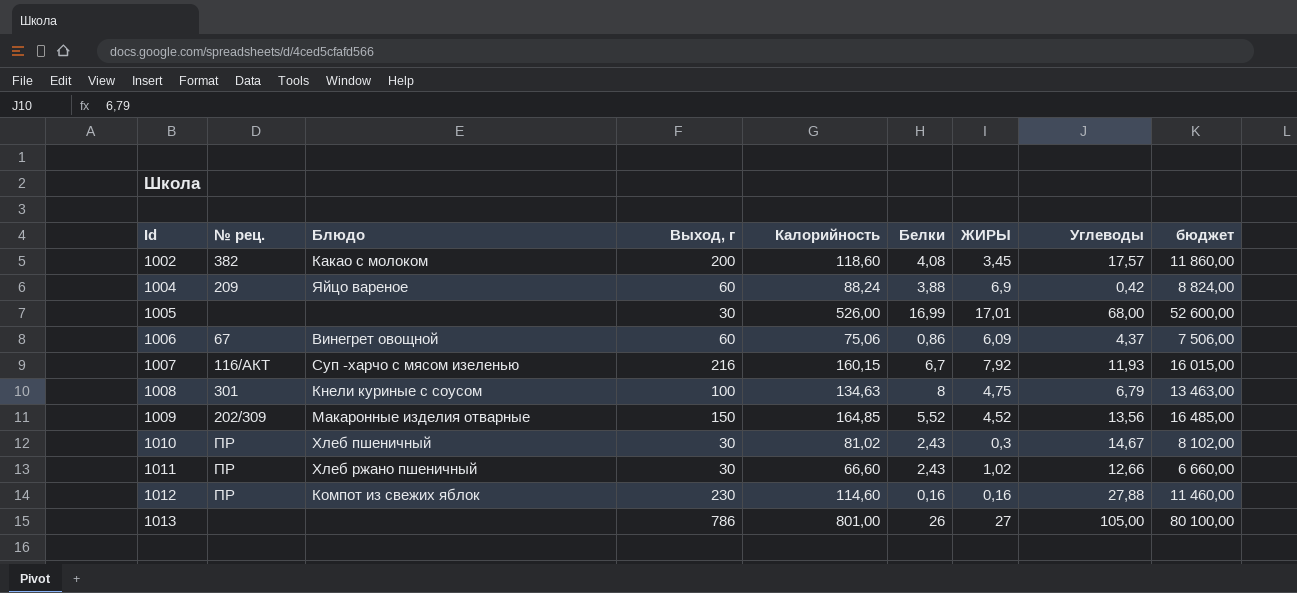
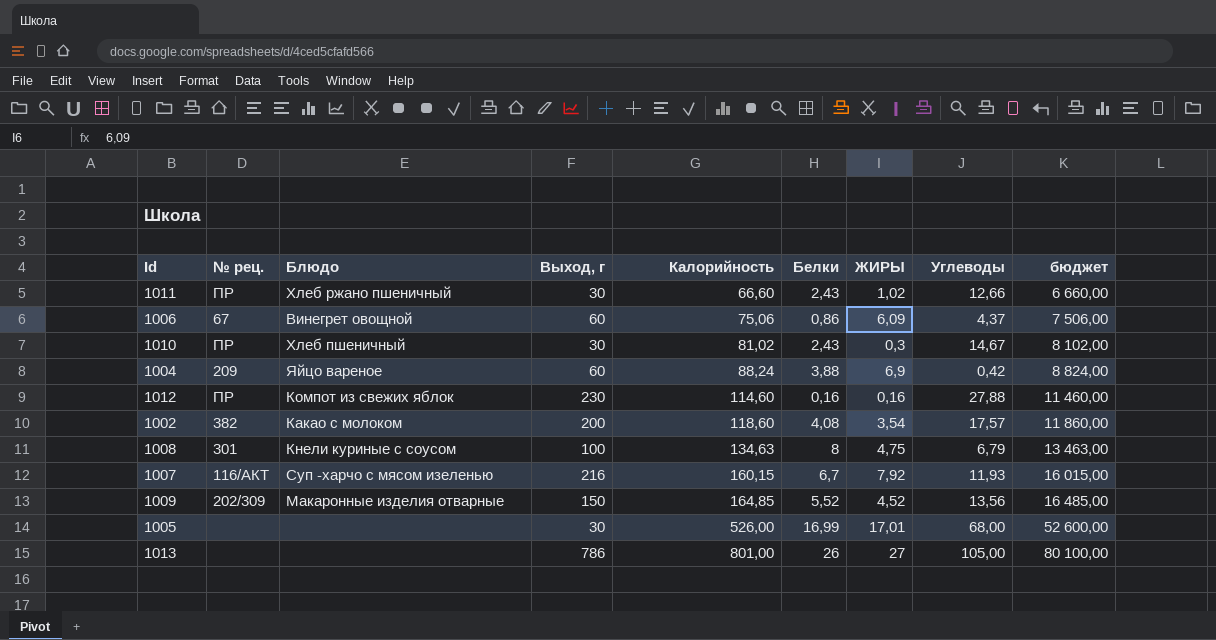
row order: Id ascending -> Калорийность ascending
1002 | ЖИРЫ: 3,45 -> 3,54

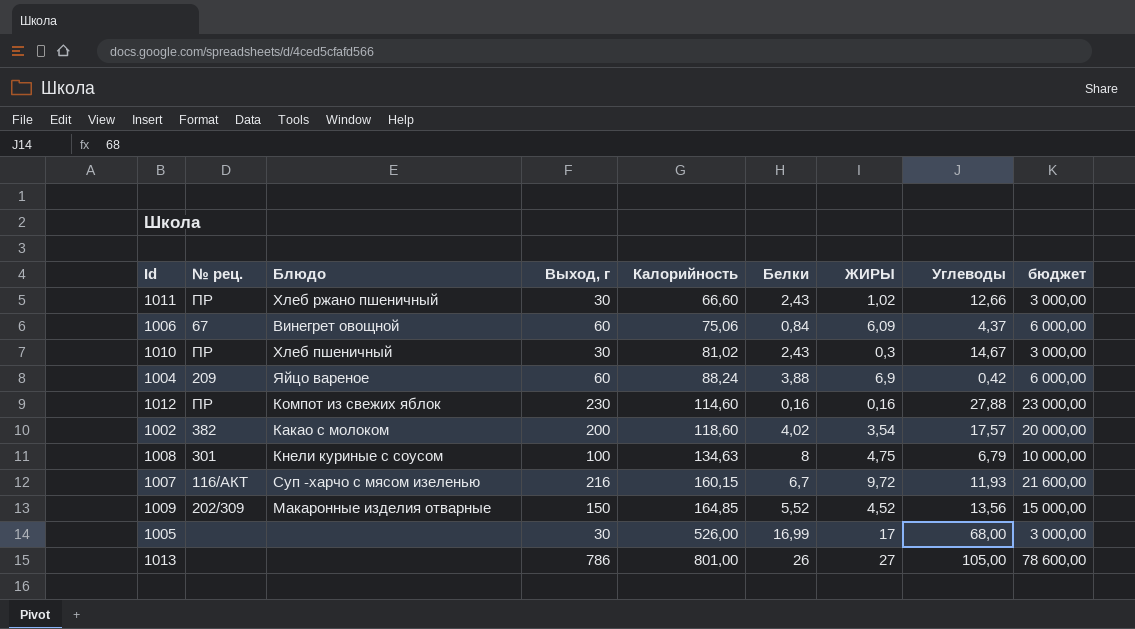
column бюджет | formula: [Калорийность] * 100 -> [Выход, г] * 100
1006 | Белки: 0,86 -> 0,84
1002 | Белки: 4,08 -> 4,02
1007 | ЖИРЫ: 7,92 -> 9,72
1005 | ЖИРЫ: 17,01 -> 17

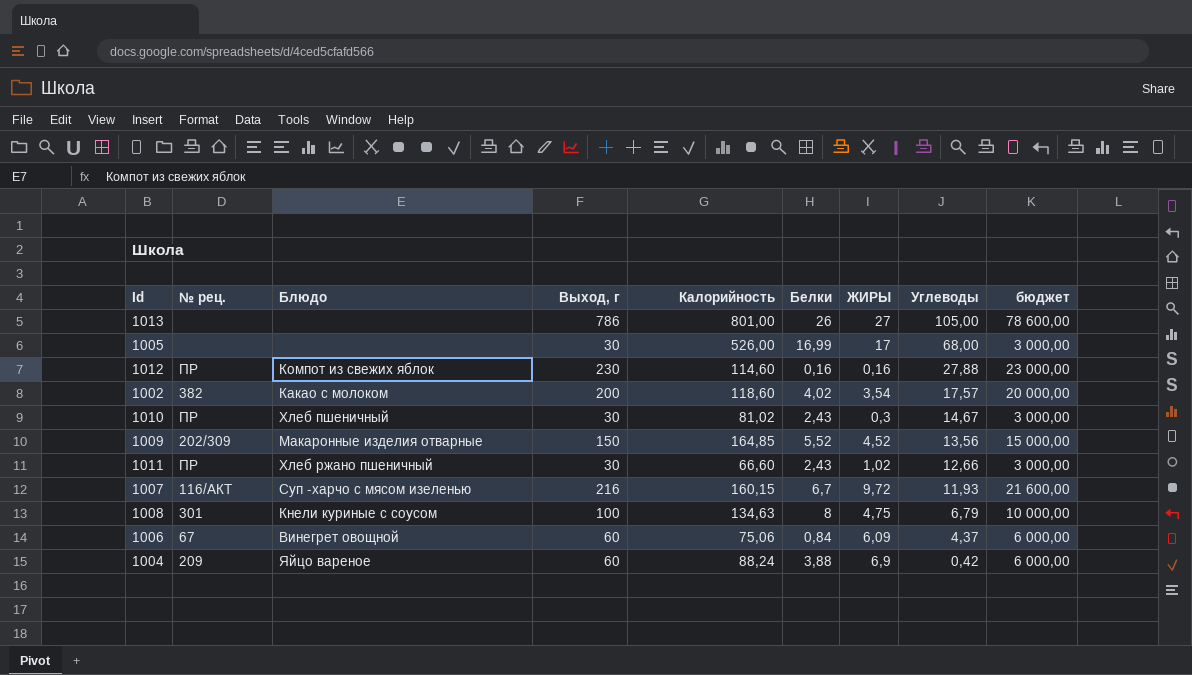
row order: Калорийность ascending -> Углеводы descending

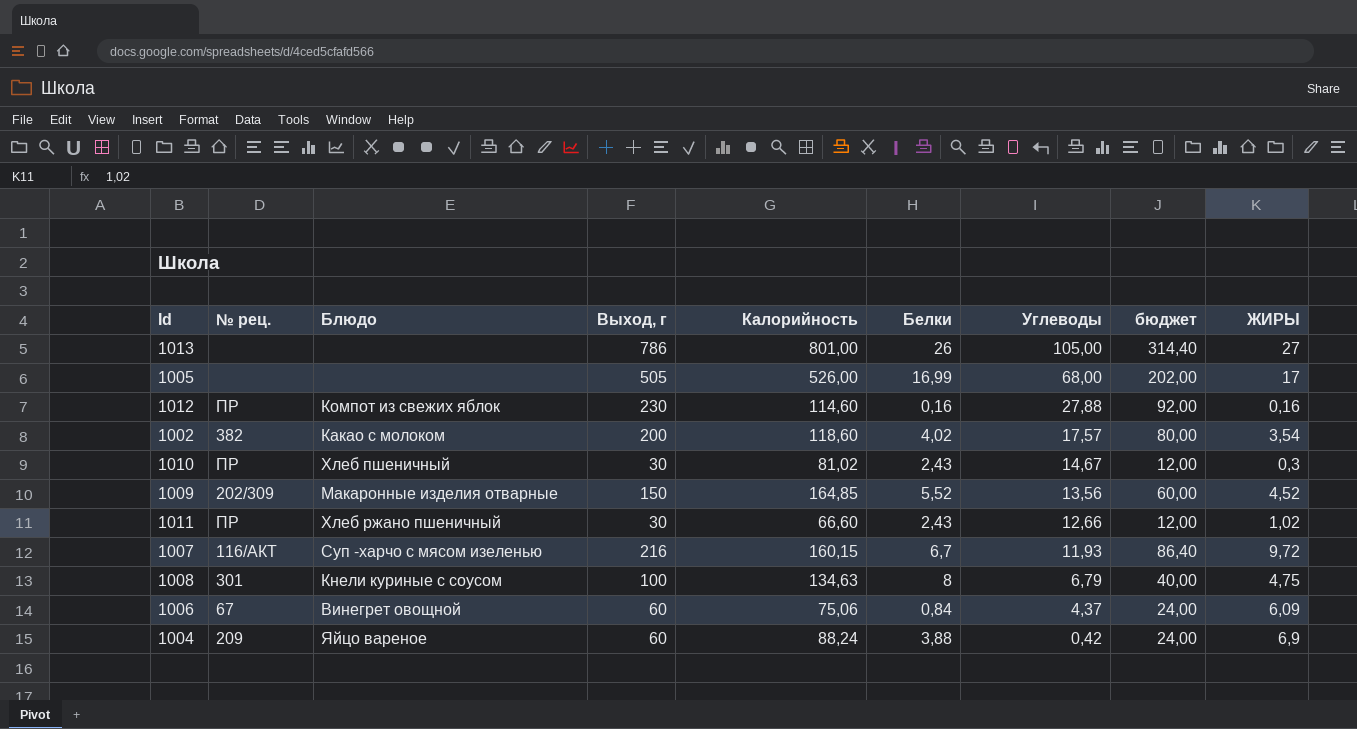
column бюджет | formula: [Выход, г] * 100 -> [Выход, г] * 0,4
column ЖИРЫ | position: 7 -> 9
1005 | Выход, г: 30 -> 505

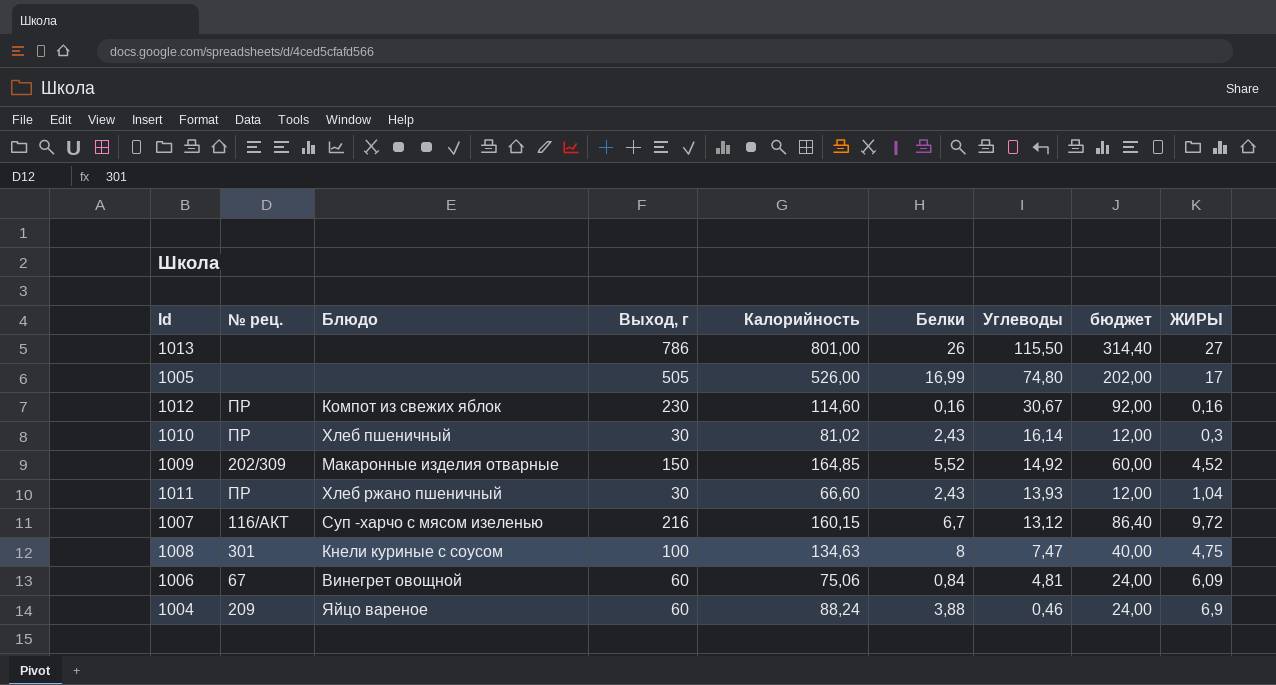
row 1002: 382 | Какао с молоком | 200 | 118,60 | 4,02 | 17,57 | 80,00 | 3,54 -> none
1013 | Углеводы: 105,00 -> 115,50
1005 | Углеводы: 68,00 -> 74,80
1012 | Углеводы: 27,88 -> 30,67
1010 | Углеводы: 14,67 -> 16,14
1009 | Углеводы: 13,56 -> 14,92
1011 | Углеводы: 12,66 -> 13,93
1011 | ЖИРЫ: 1,02 -> 1,04
1007 | Углеводы: 11,93 -> 13,12
1008 | Углеводы: 6,79 -> 7,47
1006 | Углеводы: 4,37 -> 4,81
1004 | Углеводы: 0,42 -> 0,46

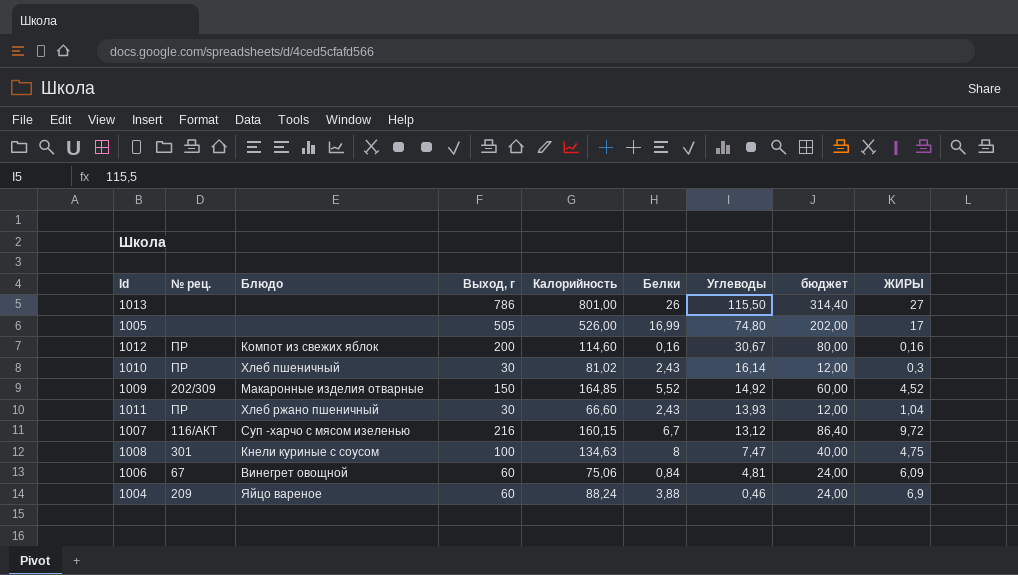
1012 | Выход, г: 230 -> 200
1012 | бюджет: 92,00 -> 80,00

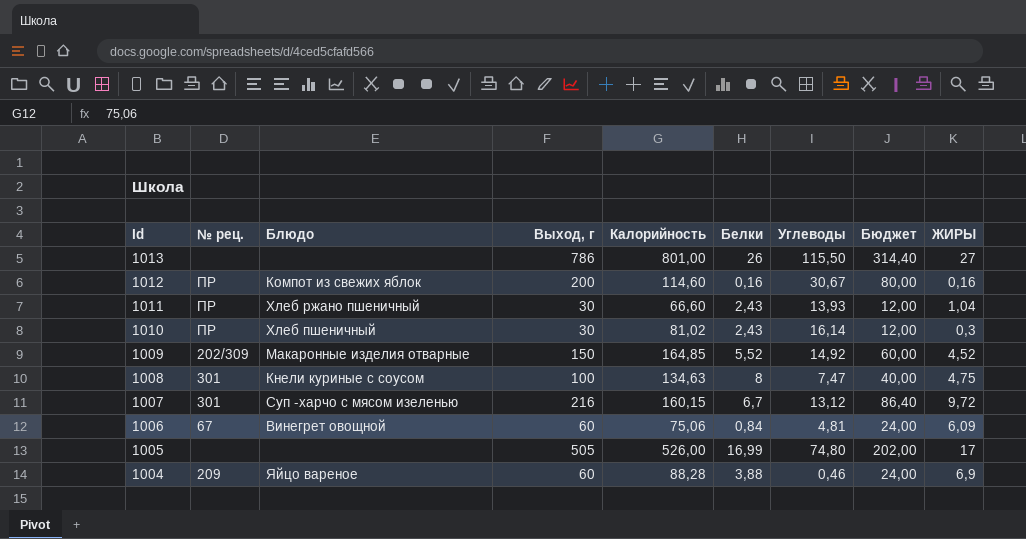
row order: Углеводы descending -> Id descending
column name: бюджет -> Бюджет
1007 | № рец.: 116/АКТ -> 301
1004 | Калорийность: 88,24 -> 88,28

